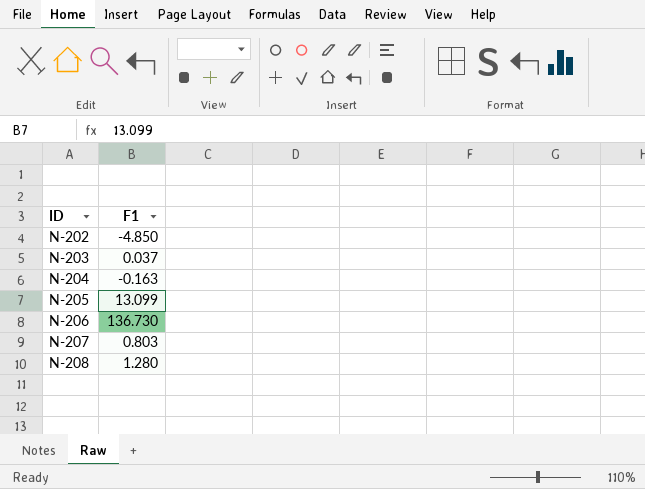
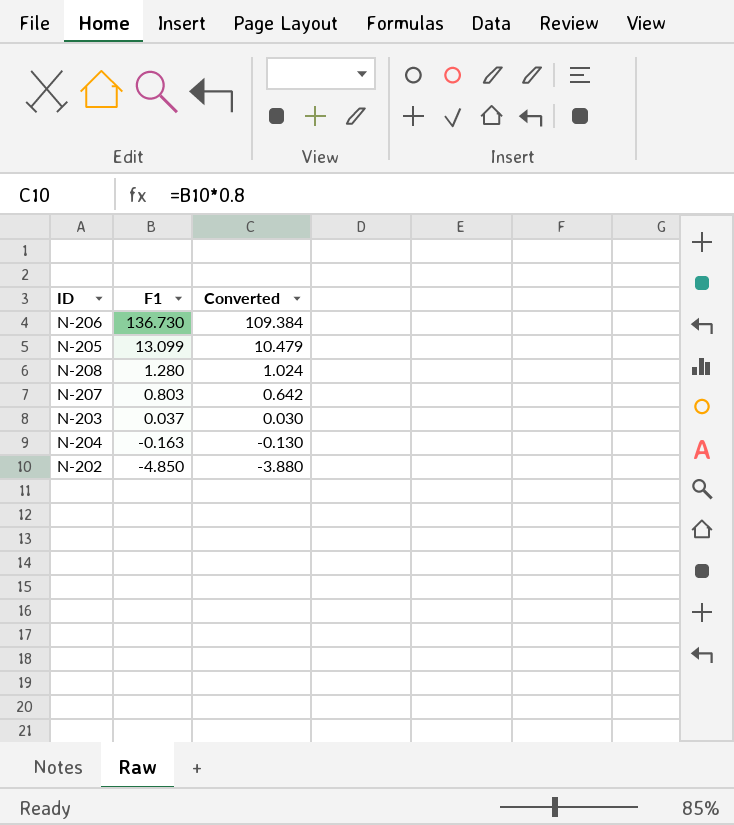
row order: ID ascending -> F1 descending
column Converted | formula: none -> [F1] * 0.8

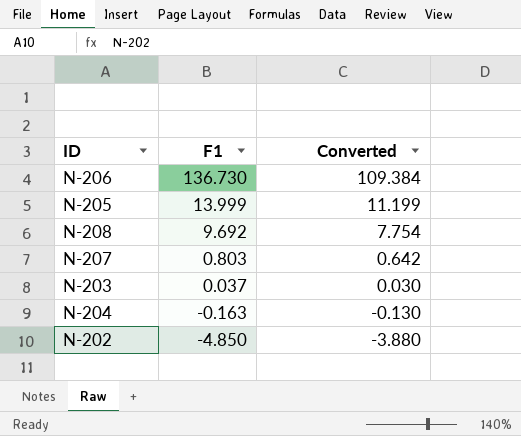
N-205 | F1: 13.099 -> 13.999
N-205 | Converted: 10.479 -> 11.199
N-208 | F1: 1.280 -> 9.692
N-208 | Converted: 1.024 -> 7.754

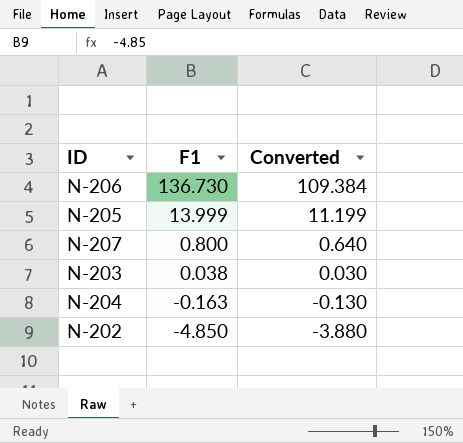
row N-208: 9.692 | 7.754 -> none
N-207 | F1: 0.803 -> 0.800
N-207 | Converted: 0.642 -> 0.640
N-203 | F1: 0.037 -> 0.038

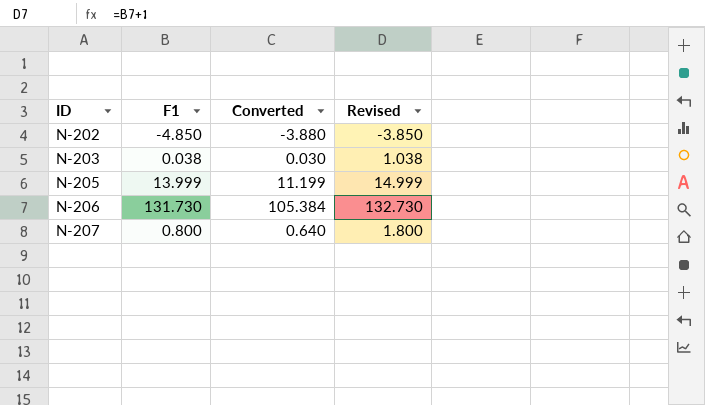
row order: F1 descending -> ID ascending
column Revised | formula: none -> [F1] + 1
row N-204: -0.163 | -0.130 -> none
N-206 | F1: 136.730 -> 131.730
N-206 | Converted: 109.384 -> 105.384

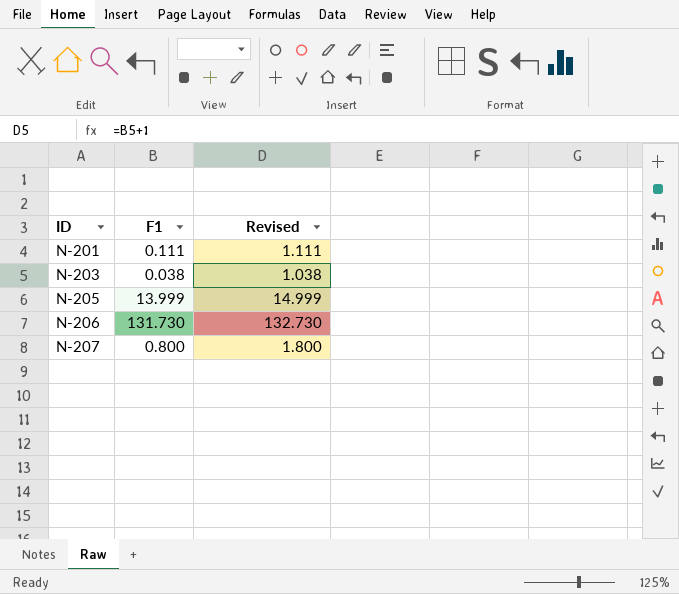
column Converted | formula: [F1] * 0.8 -> none
row N-202: -4.850 | -3.880 | -3.850 -> none
row N-201: none -> 0.111 | 1.111

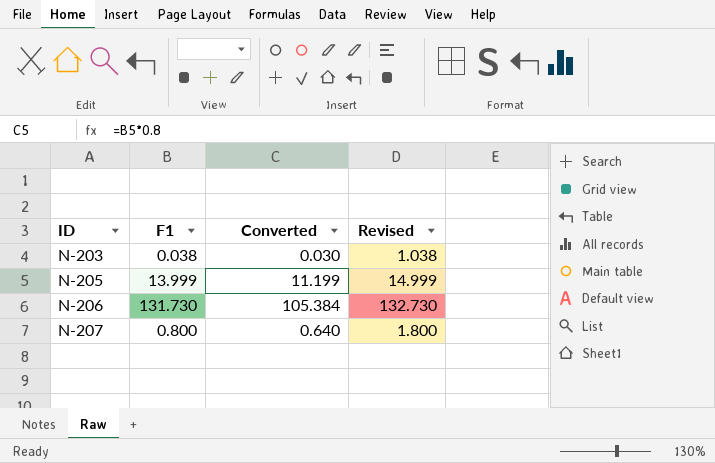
column Converted | formula: none -> [F1] * 0.8
row N-201: 0.111 | 1.111 -> none

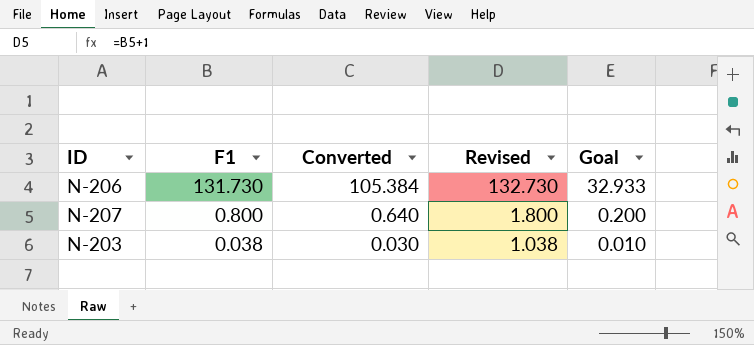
row order: ID ascending -> F1 descending
column Goal | formula: none -> [F1] * 0.25
row N-205: 13.999 | 11.199 | 14.999 -> none

